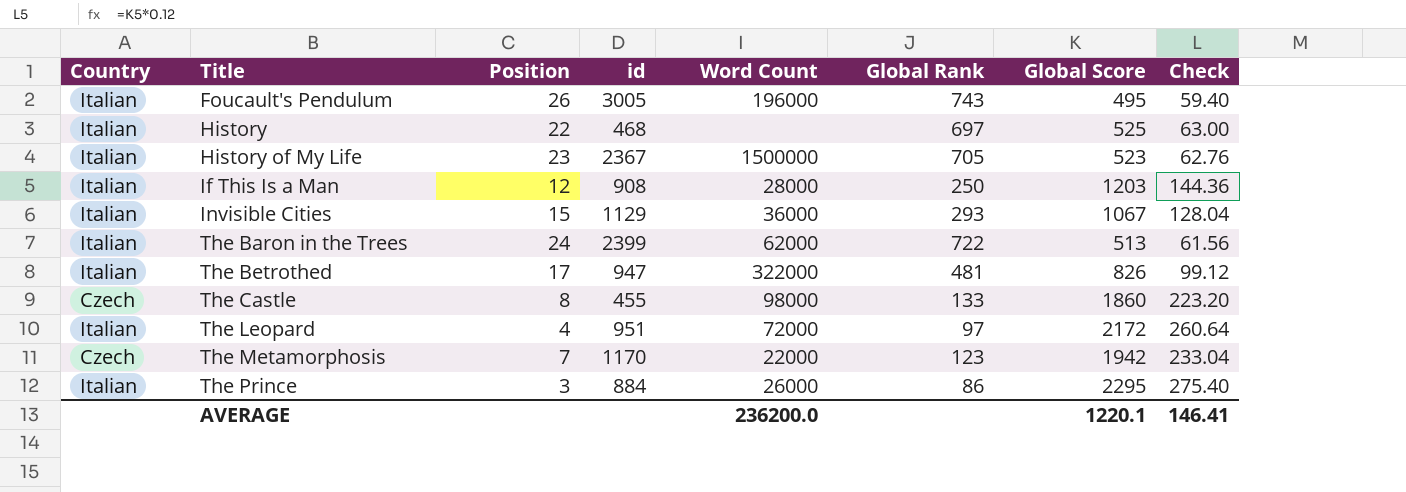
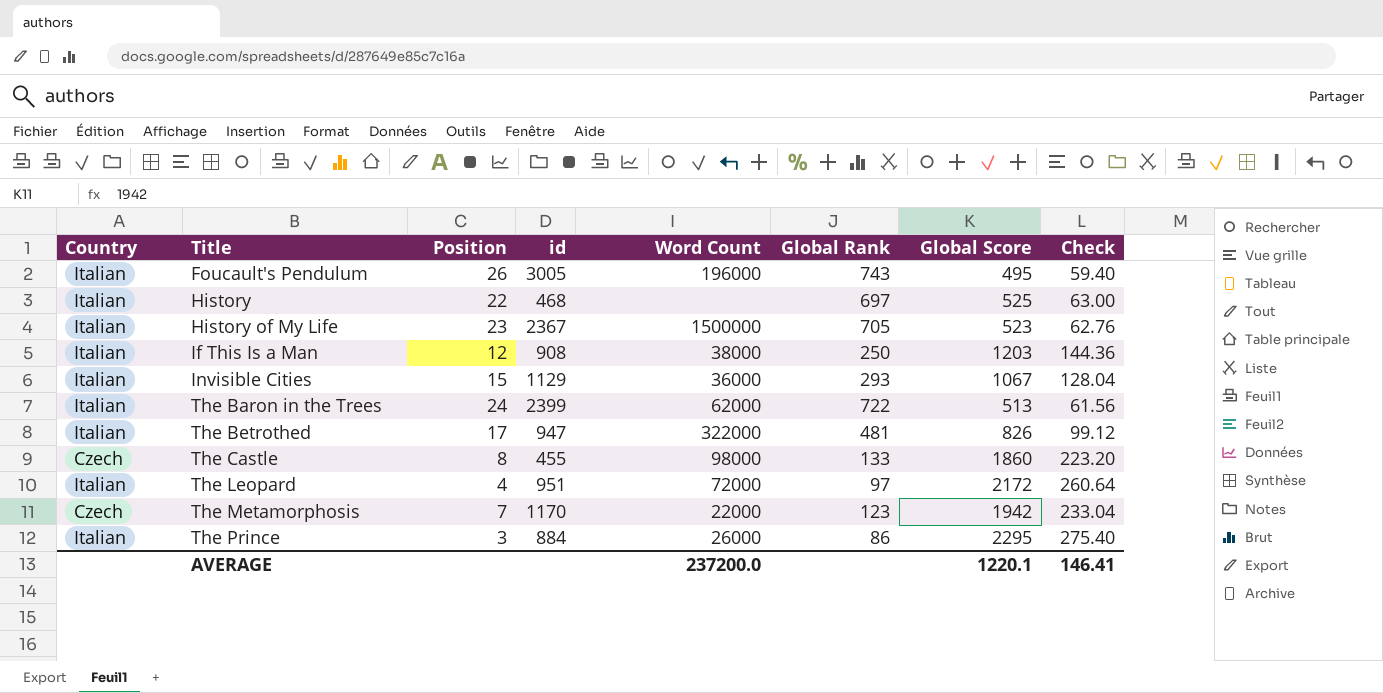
If This Is a Man | Word Count: 28000 -> 38000
AVERAGE | Word Count: 236200.0 -> 237200.0

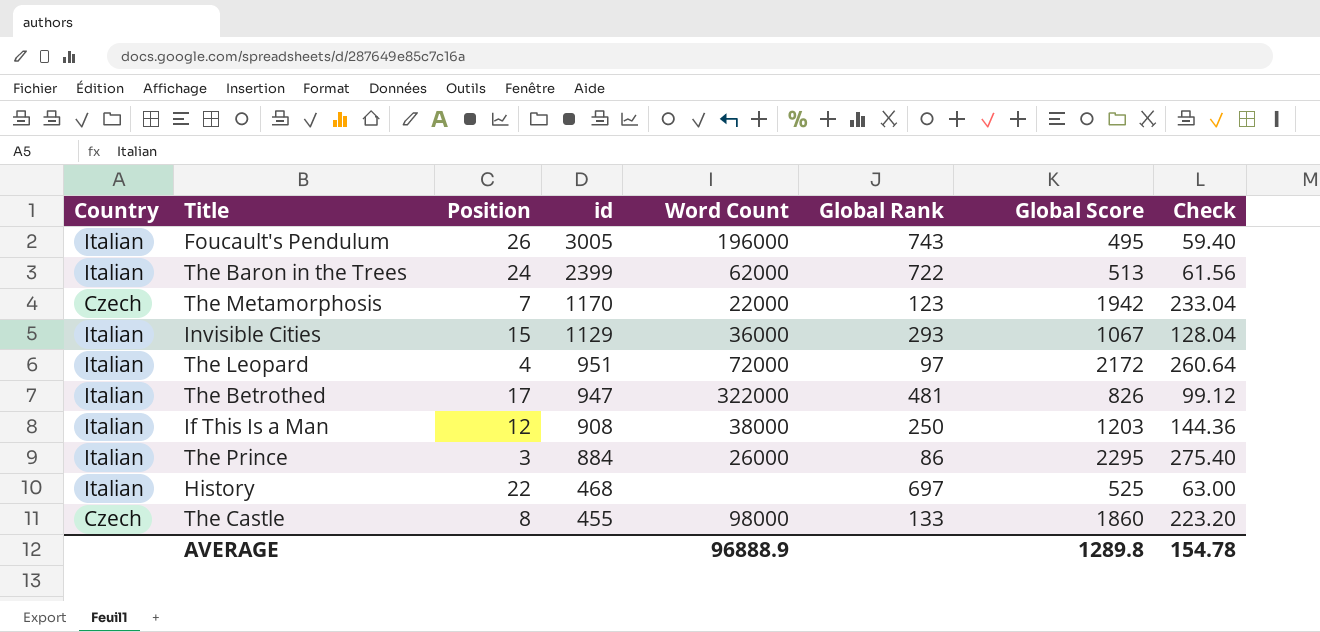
row order: Title ascending -> id descending
row History of My Life: Italian | 23 | 2367 | 1500000 | 705 | 523 | 62.76 -> none
AVERAGE | Word Count: 237200.0 -> 96888.9
AVERAGE | Global Score: 1220.1 -> 1289.8
AVERAGE | Check: 146.41 -> 154.78

